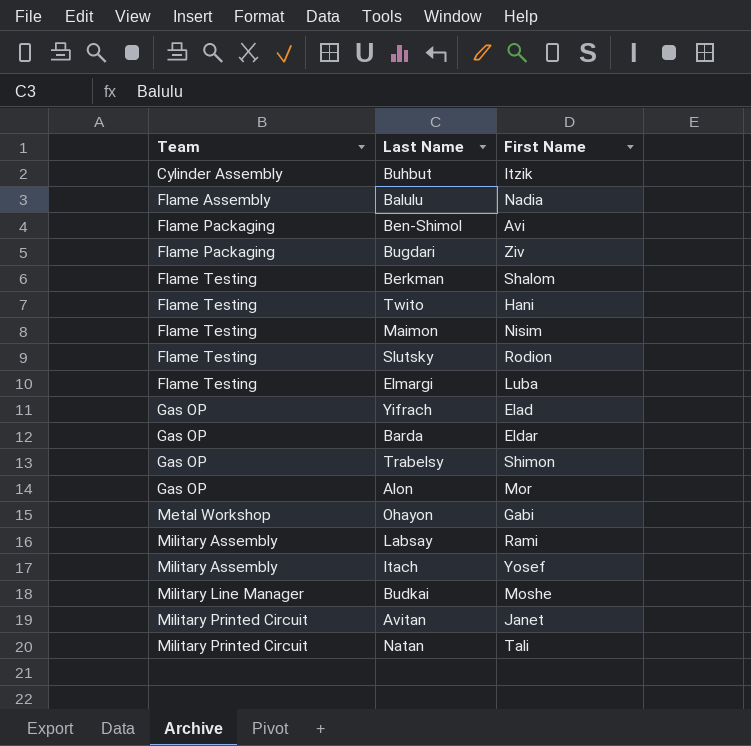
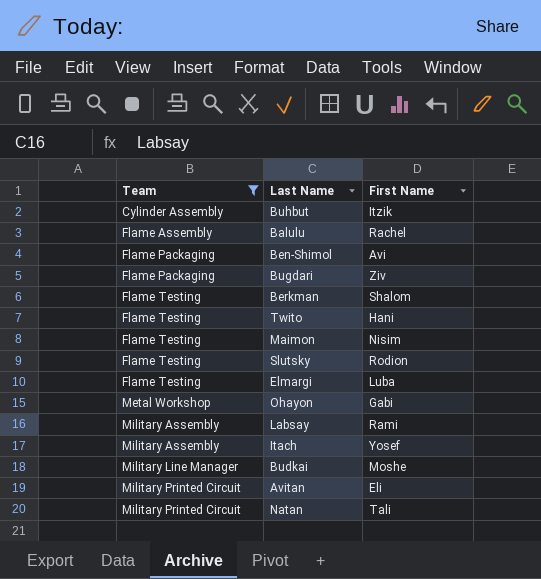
filter: none -> Team != Gas OP
Balulu | First Name: Nadia -> Rachel
Avitan | First Name: Janet -> Eli

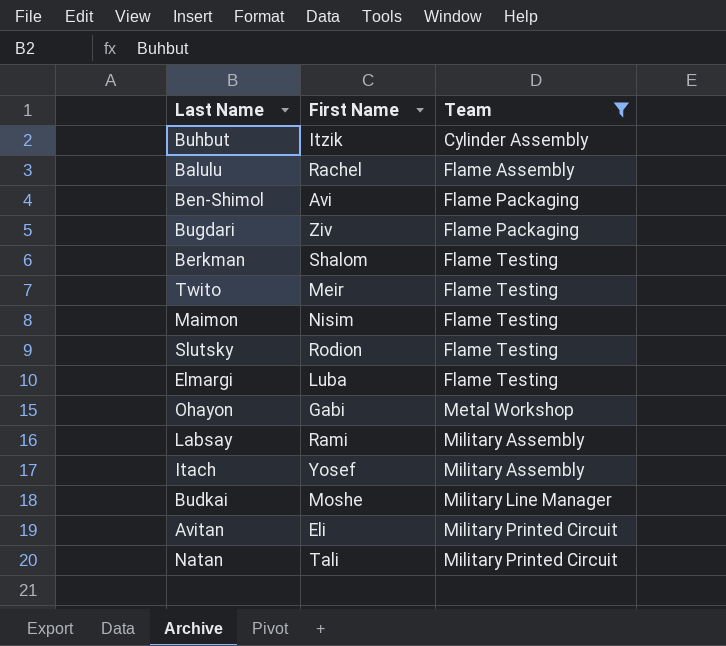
column Team | position: 1 -> 3
Twito | First Name: Hani -> Meir

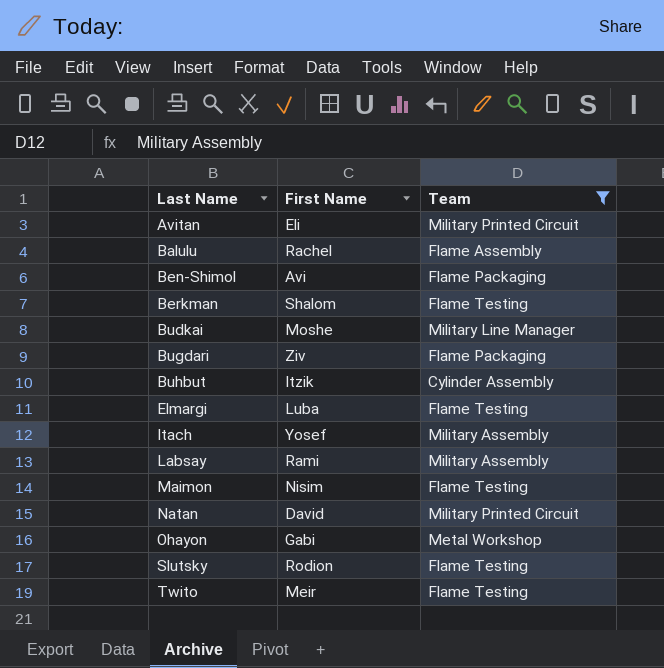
row order: Team ascending -> Last Name ascending
Natan | First Name: Tali -> David

